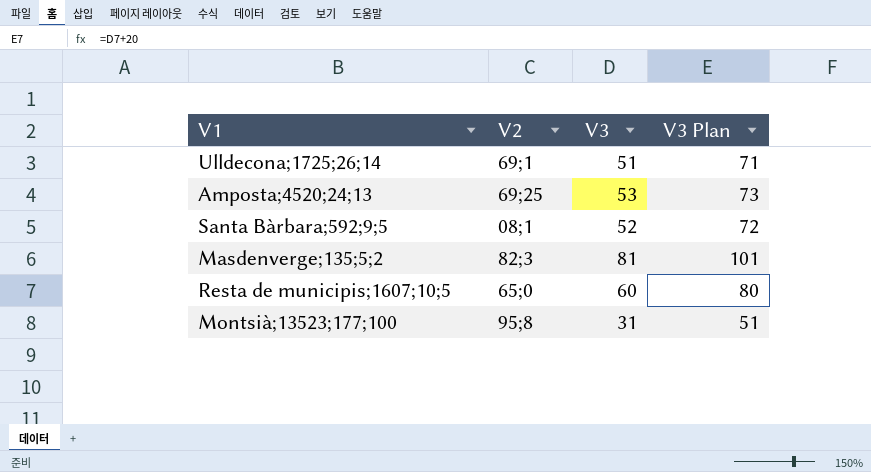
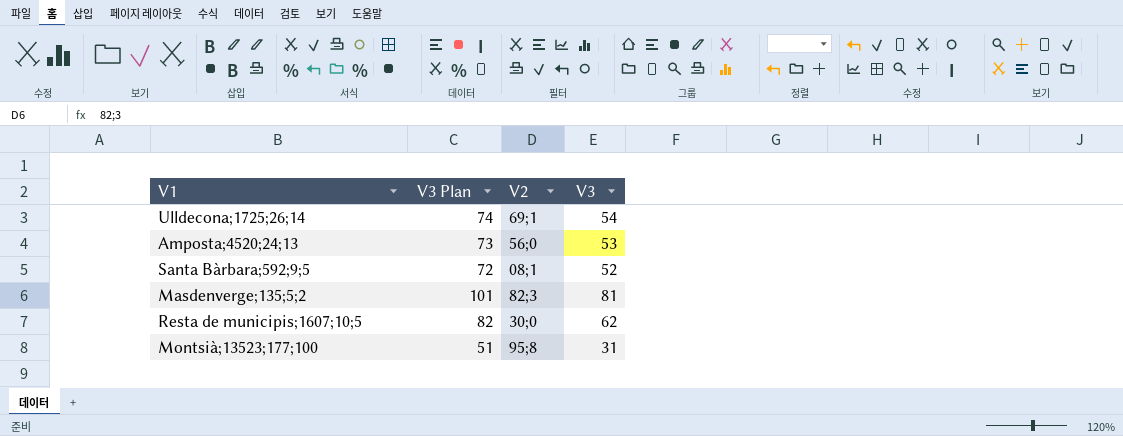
column V3 Plan | position: 4 -> 2
Ulldecona;1725;26;14 | V3 Plan: 71 -> 74
Ulldecona;1725;26;14 | V3: 51 -> 54
Amposta;4520;24;13 | V2: 69;25 -> 56;0
Resta de municipis;1607;10;5 | V3 Plan: 80 -> 82
Resta de municipis;1607;10;5 | V2: 65;0 -> 30;0
Resta de municipis;1607;10;5 | V3: 60 -> 62

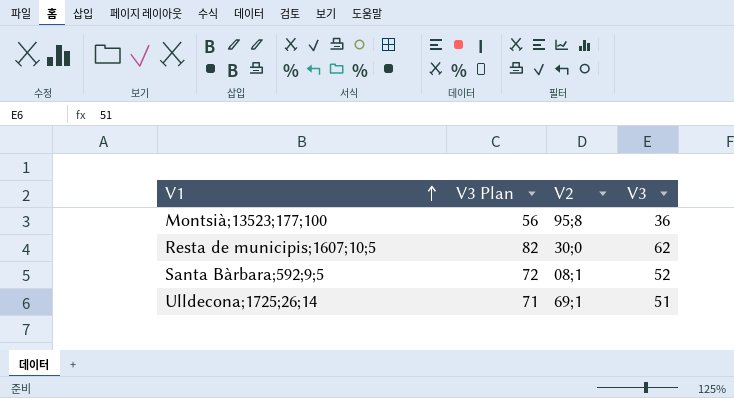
row order: none -> V1 ascending
row Amposta;4520;24;13: 73 | 56;0 | 53 -> none
row Masdenverge;135;5;2: 101 | 82;3 | 81 -> none
Montsià;13523;177;100 | V3 Plan: 51 -> 56
Montsià;13523;177;100 | V3: 31 -> 36
Ulldecona;1725;26;14 | V3 Plan: 74 -> 71
Ulldecona;1725;26;14 | V3: 54 -> 51

